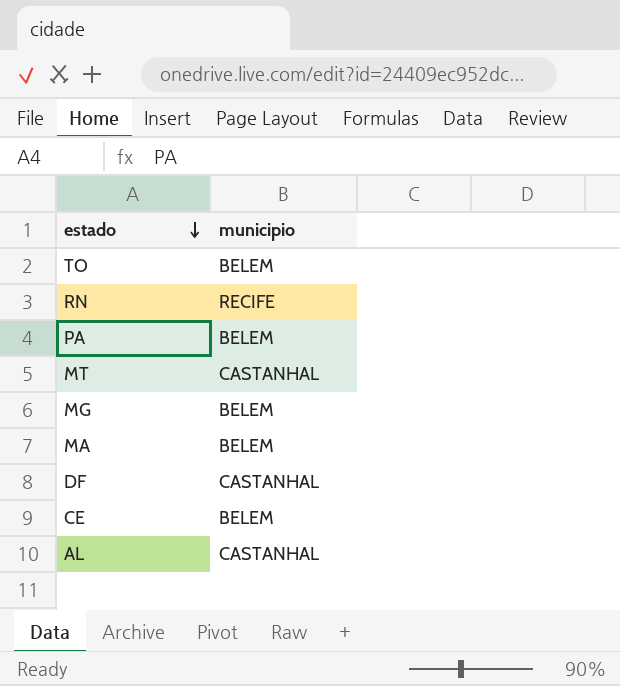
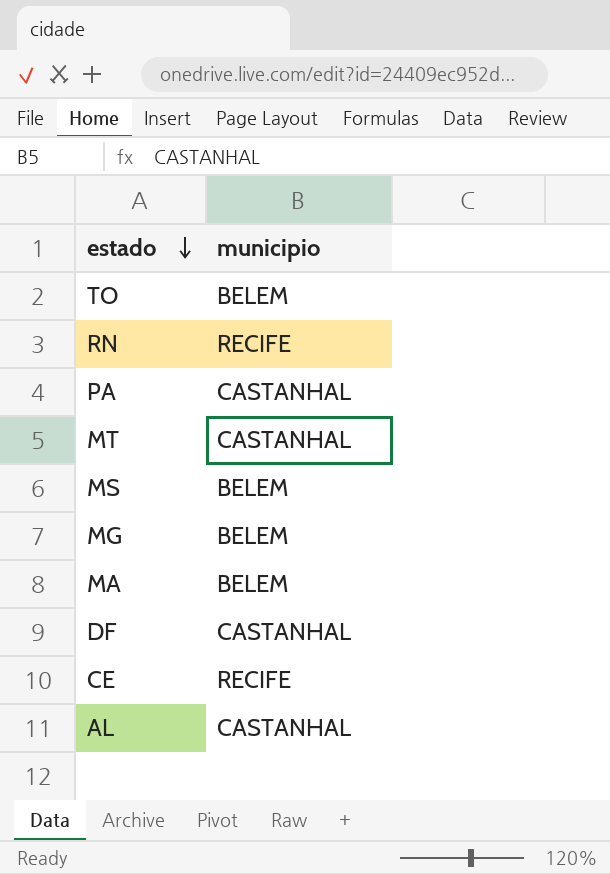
PA | municipio: BELEM -> CASTANHAL
row MS: none -> BELEM
CE | municipio: BELEM -> RECIFE

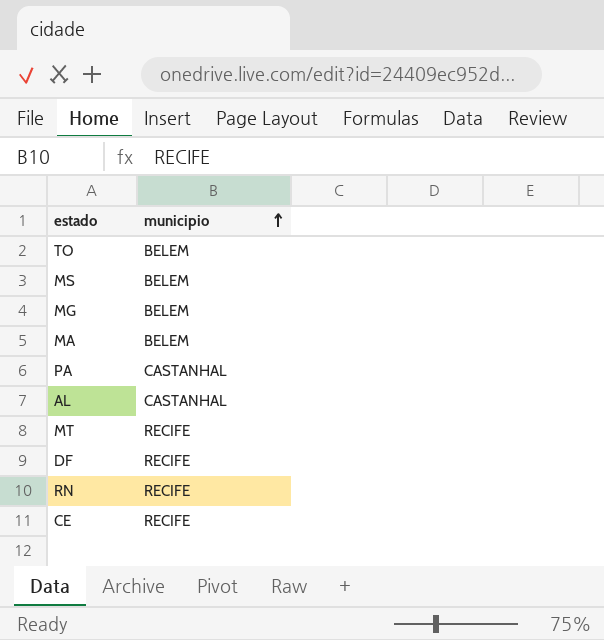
row order: estado descending -> municipio ascending
MT | municipio: CASTANHAL -> RECIFE
DF | municipio: CASTANHAL -> RECIFE

